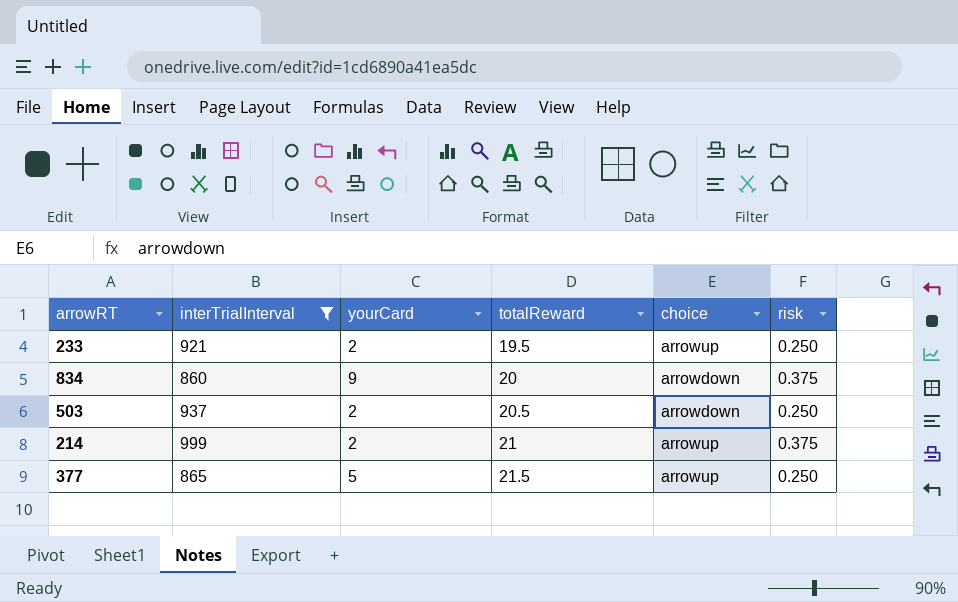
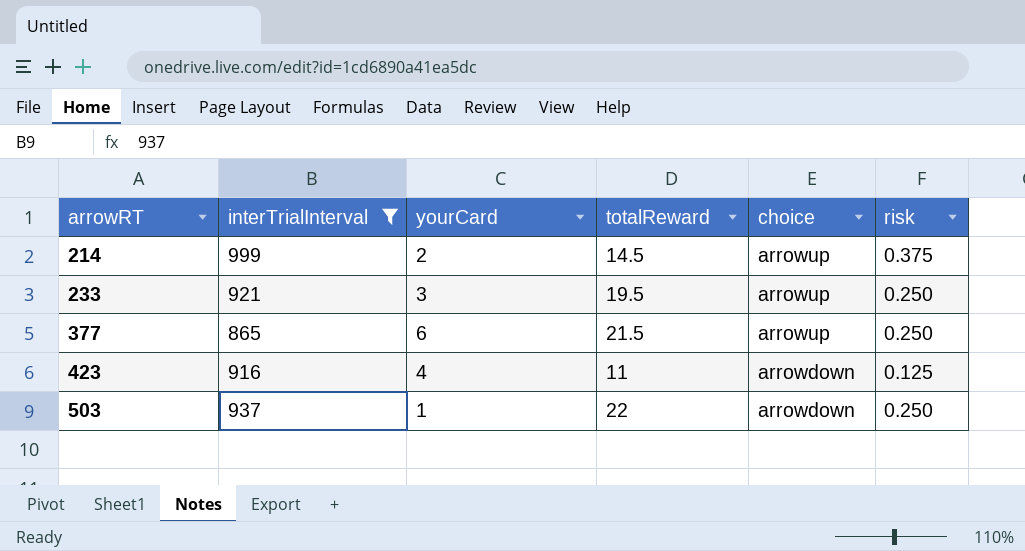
row order: totalReward ascending -> arrowRT ascending
row 834: 860 | 9 | 20 | arrowdown | 0.375 -> none
214 | totalReward: 21 -> 14.5
233 | yourCard: 2 -> 3
377 | yourCard: 5 -> 6
row 423: none -> 916 | 4 | 11 | arrowdown | 0.125
503 | yourCard: 2 -> 1
503 | totalReward: 20.5 -> 22

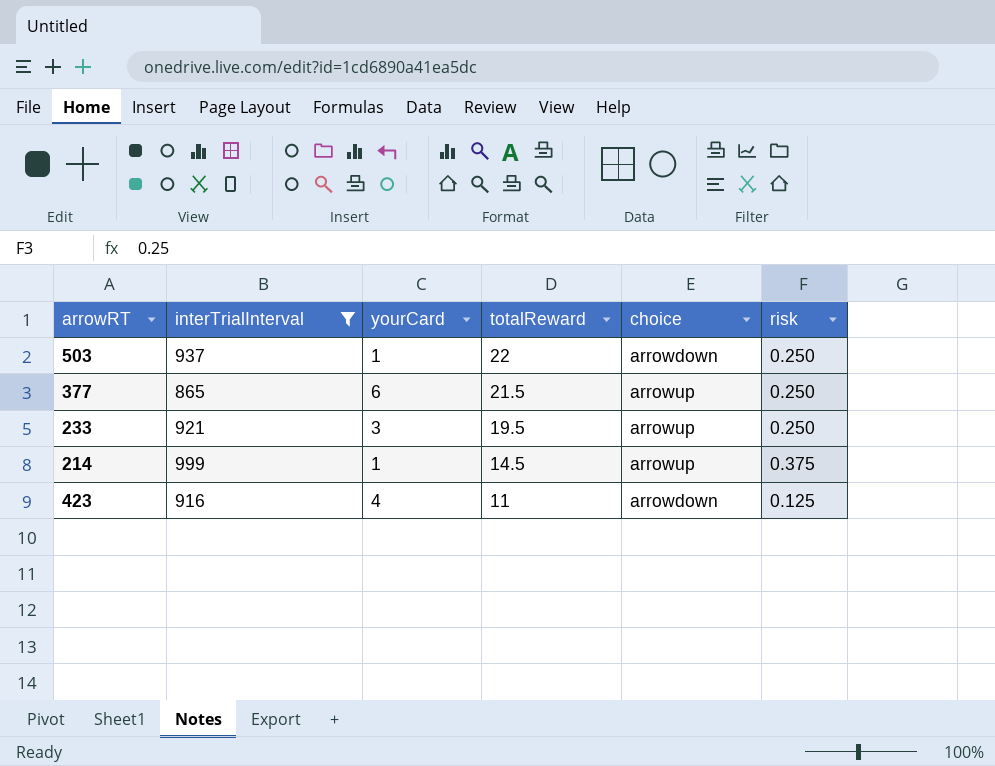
row order: arrowRT ascending -> totalReward descending
214 | yourCard: 2 -> 1

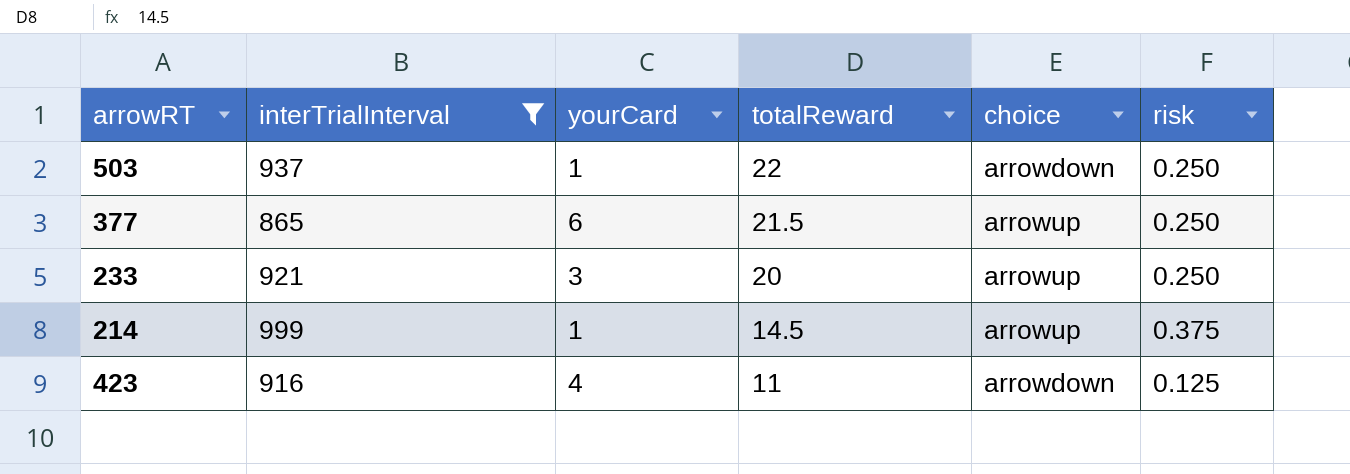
233 | totalReward: 19.5 -> 20

